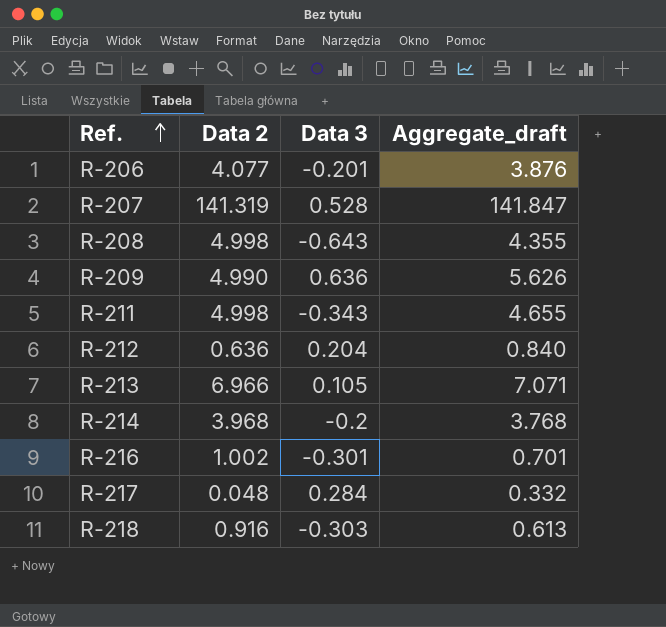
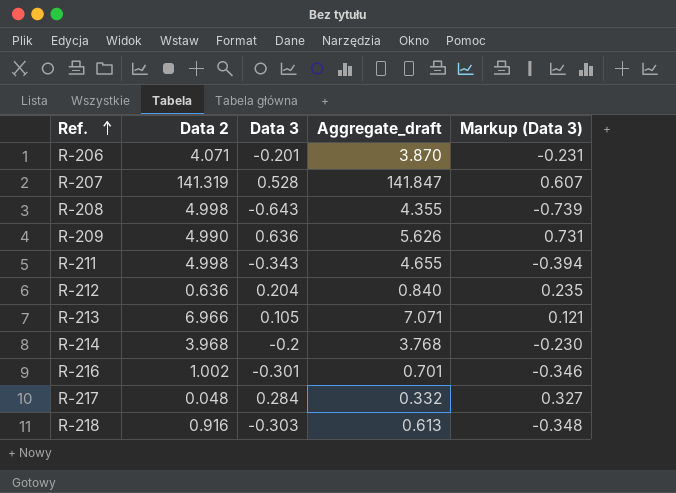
column Markup (Data 3) | formula: none -> [Data 3] * 1.15
R-206 | Data 2: 4.077 -> 4.071
R-206 | Aggregate_draft: 3.876 -> 3.870

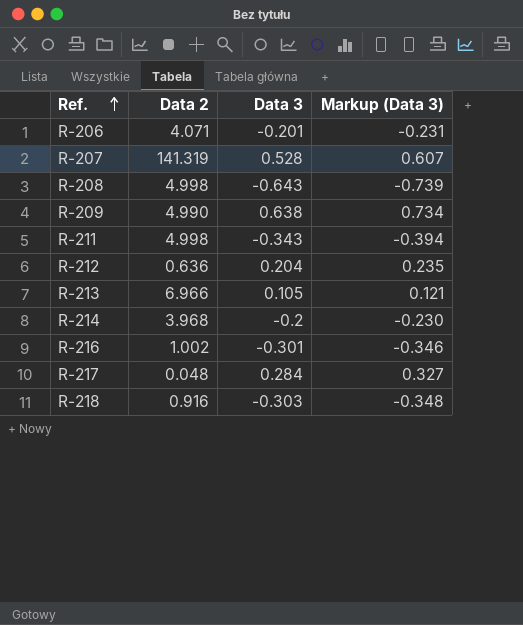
column Aggregate_draft | formula: [Data 2] + [Data 3] -> none
R-209 | Data 3: 0.636 -> 0.638
R-209 | Markup (Data 3): 0.731 -> 0.734

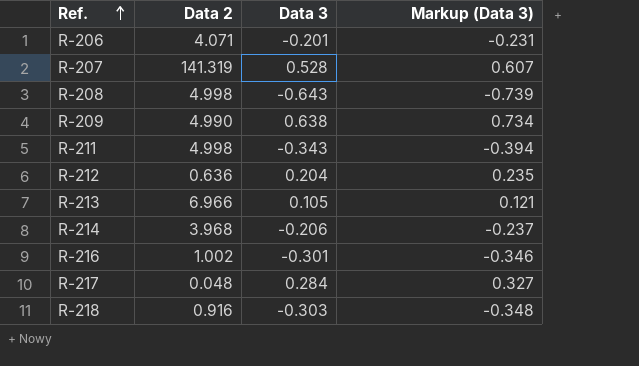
R-214 | Data 3: -0.2 -> -0.206
R-214 | Markup (Data 3): -0.230 -> -0.237

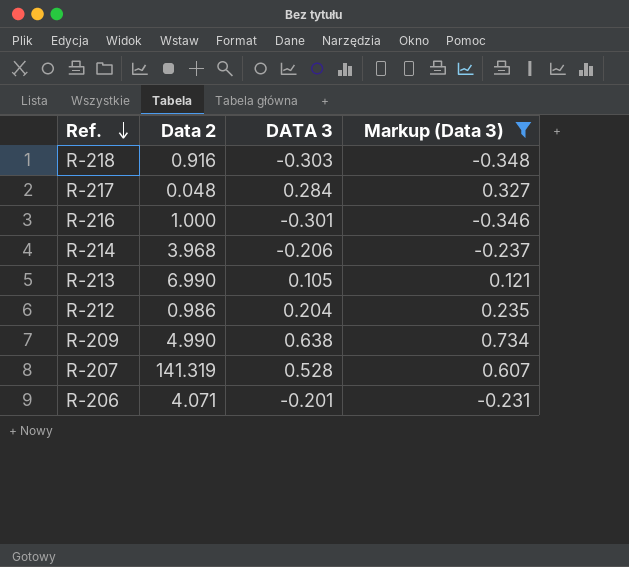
filter: none -> Markup (Data 3) >= -0.348
row order: Ref. ascending -> Ref. descending
column name: Data 3 -> DATA 3
R-216 | Data 2: 1.002 -> 1.000
R-213 | Data 2: 6.966 -> 6.990
R-212 | Data 2: 0.636 -> 0.986

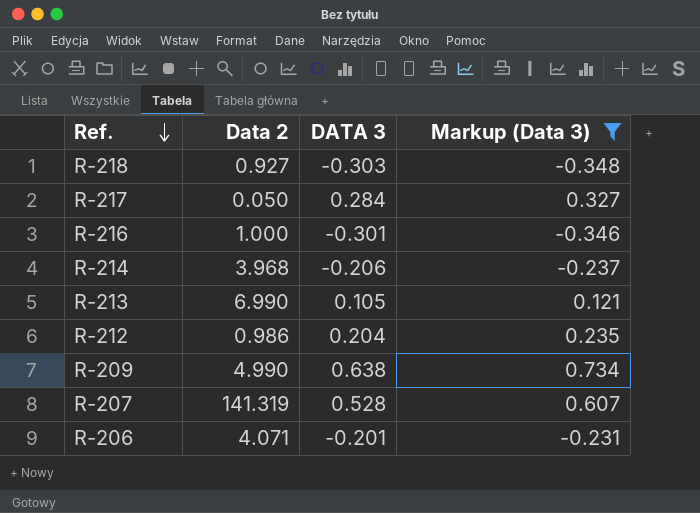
R-218 | Data 2: 0.916 -> 0.927
R-217 | Data 2: 0.048 -> 0.050

